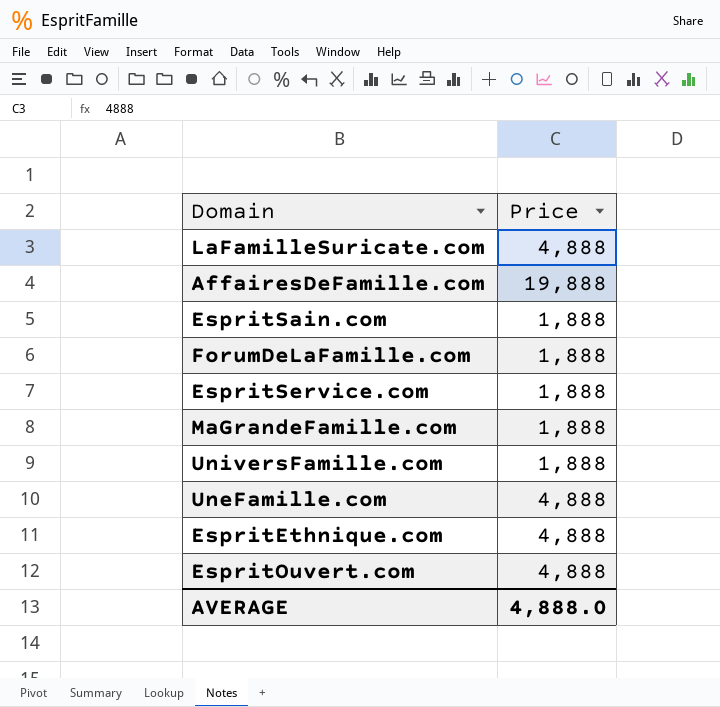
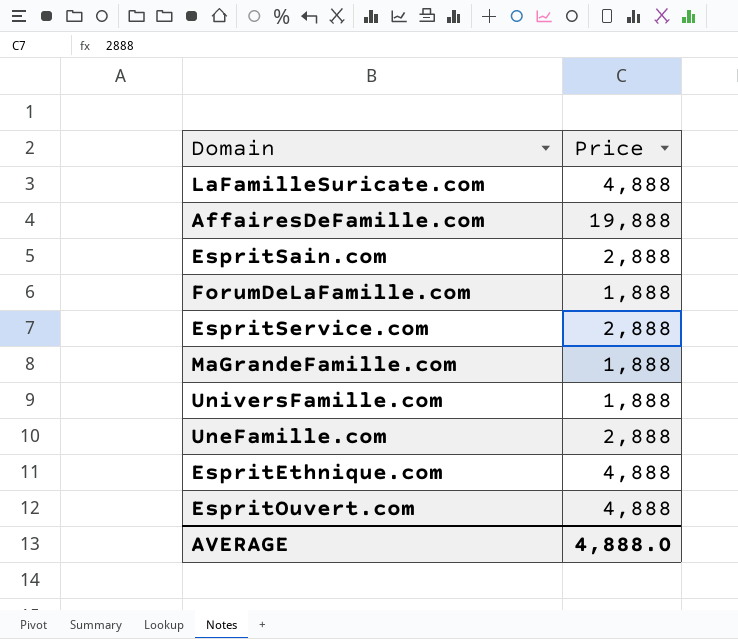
EspritSain.com | Price: 1,888 -> 2,888
EspritService.com | Price: 1,888 -> 2,888
UneFamille.com | Price: 4,888 -> 2,888

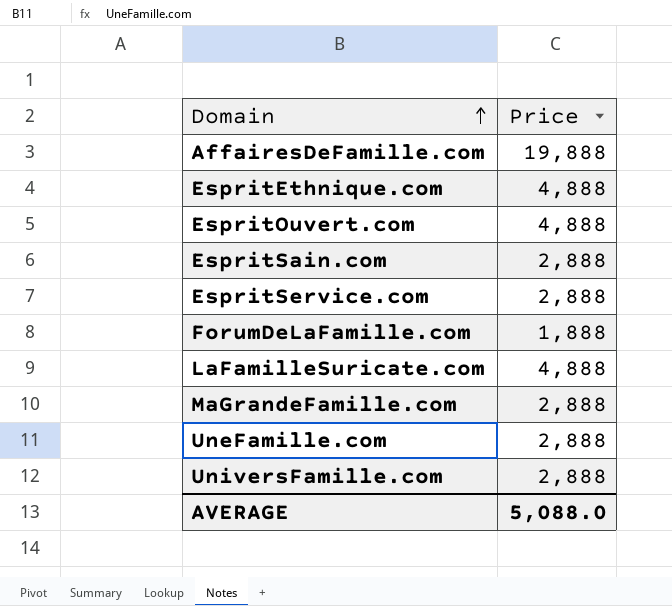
row order: none -> Domain ascending
MaGrandeFamille.com | Price: 1,888 -> 2,888
UniversFamille.com | Price: 1,888 -> 2,888
AVERAGE | Price: 4,888.0 -> 5,088.0

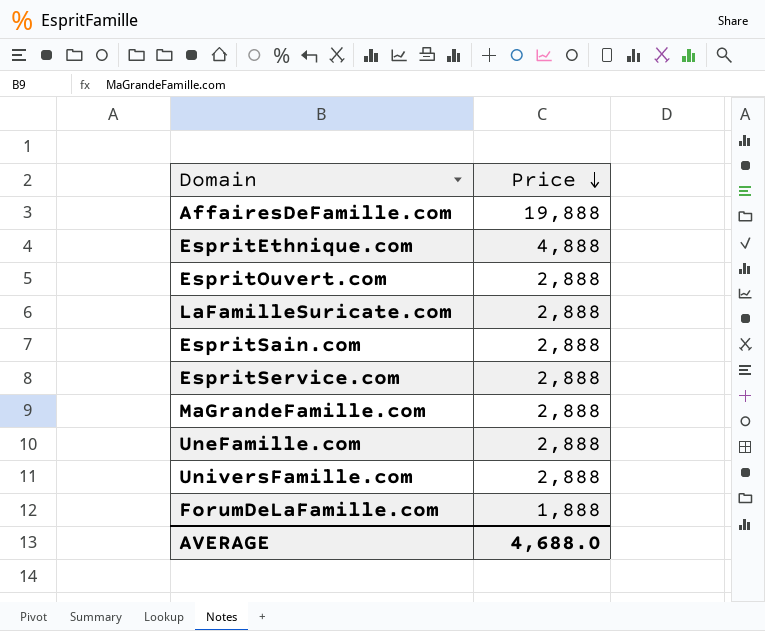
row order: Domain ascending -> Price descending
EspritOuvert.com | Price: 4,888 -> 2,888
LaFamilleSuricate.com | Price: 4,888 -> 2,888
AVERAGE | Price: 5,088.0 -> 4,688.0

